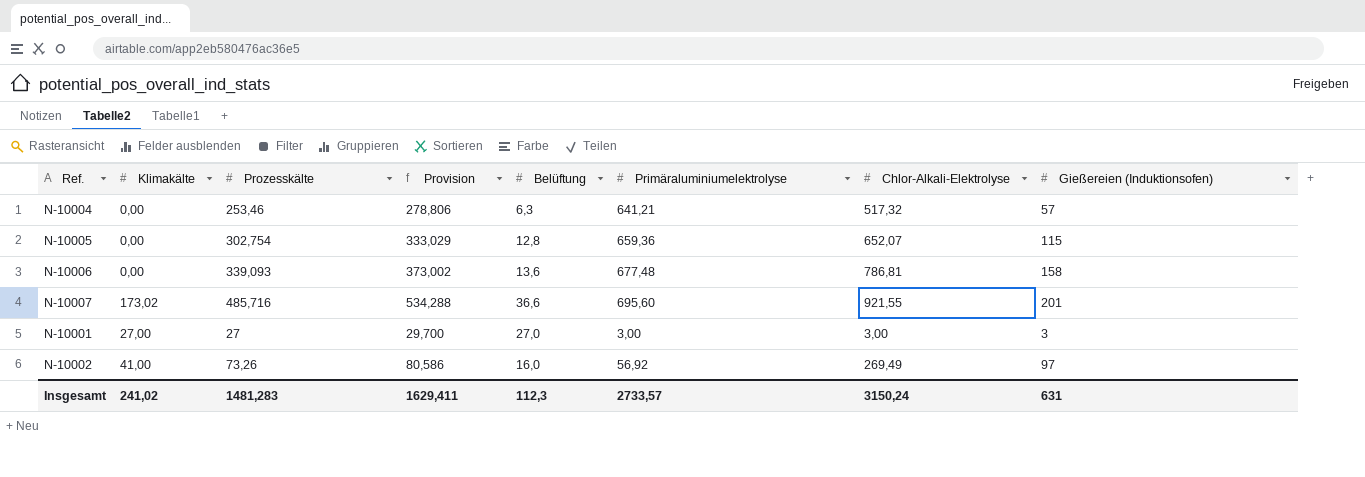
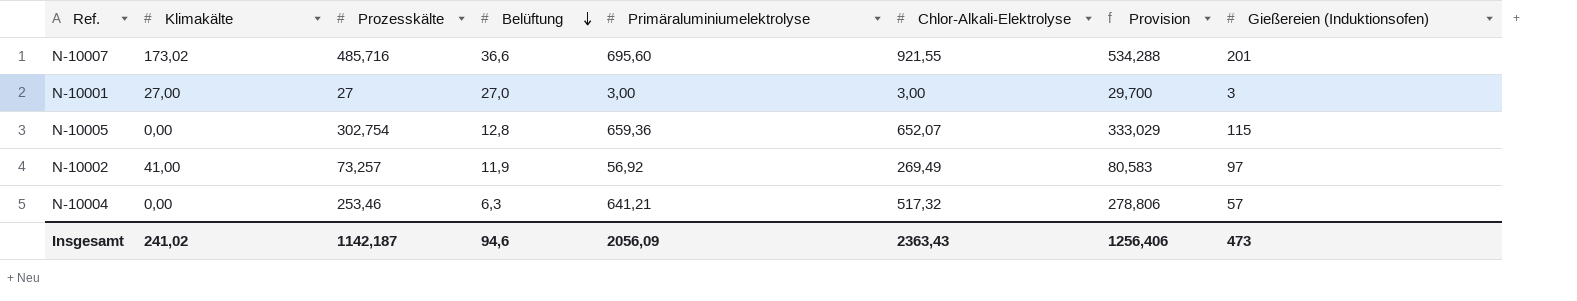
row order: none -> Belüftung descending
column Provision | position: 4 -> 7
row N-10006: 0,00 | 339,093 | 373,002 | 13,6 | 677,48 | 786,81 | 158 -> none
N-10002 | Prozesskälte: 73,26 -> 73,257
N-10002 | Belüftung: 16,0 -> 11,9
N-10002 | Provision: 80,586 -> 80,583
Insgesamt | Prozesskälte: 1481,283 -> 1142,187
Insgesamt | Belüftung: 112,3 -> 94,6
Insgesamt | Primäraluminiumelektrolyse: 2733,57 -> 2056,09
Insgesamt | Chlor-Alkali-Elektrolyse: 3150,24 -> 2363,43
Insgesamt | Provision: 1629,411 -> 1256,406
Insgesamt | Gießereien (Induktionsofen): 631 -> 473

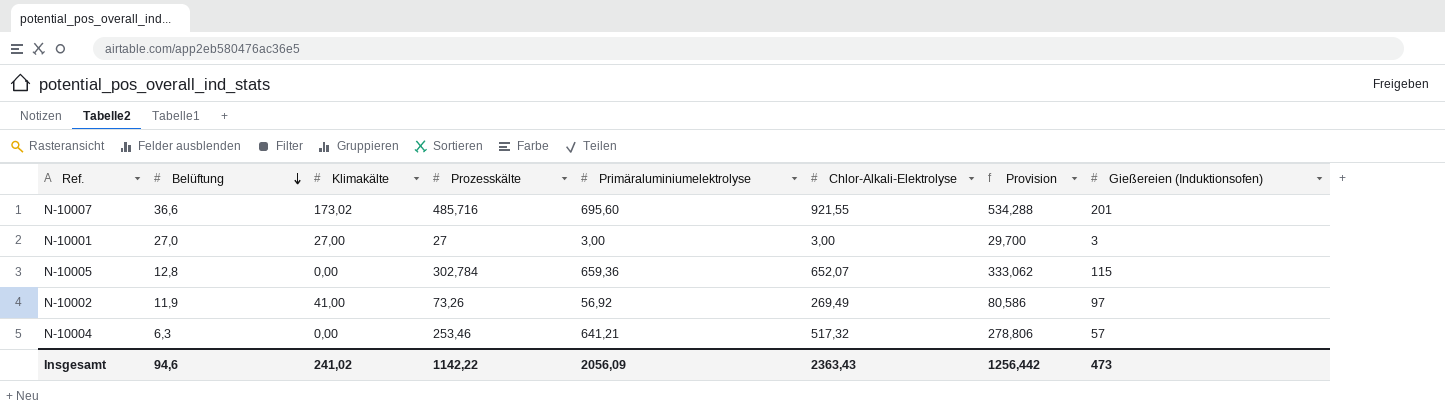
column Belüftung | position: 4 -> 2
N-10005 | Prozesskälte: 302,754 -> 302,784
N-10005 | Provision: 333,029 -> 333,062
N-10002 | Prozesskälte: 73,257 -> 73,26
N-10002 | Provision: 80,583 -> 80,586
Insgesamt | Prozesskälte: 1142,187 -> 1142,22
Insgesamt | Provision: 1256,406 -> 1256,442

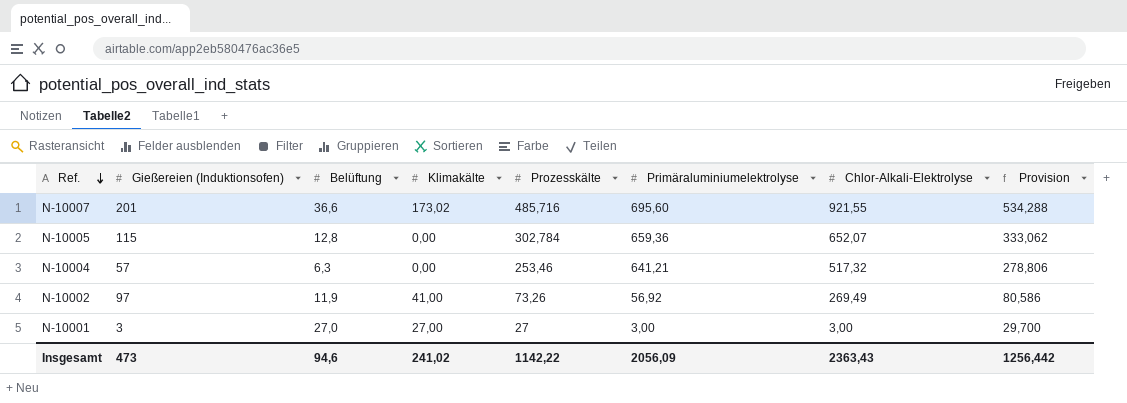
row order: Belüftung descending -> Ref. descending
column Gießereien (Induktionsofen) | position: 8 -> 2

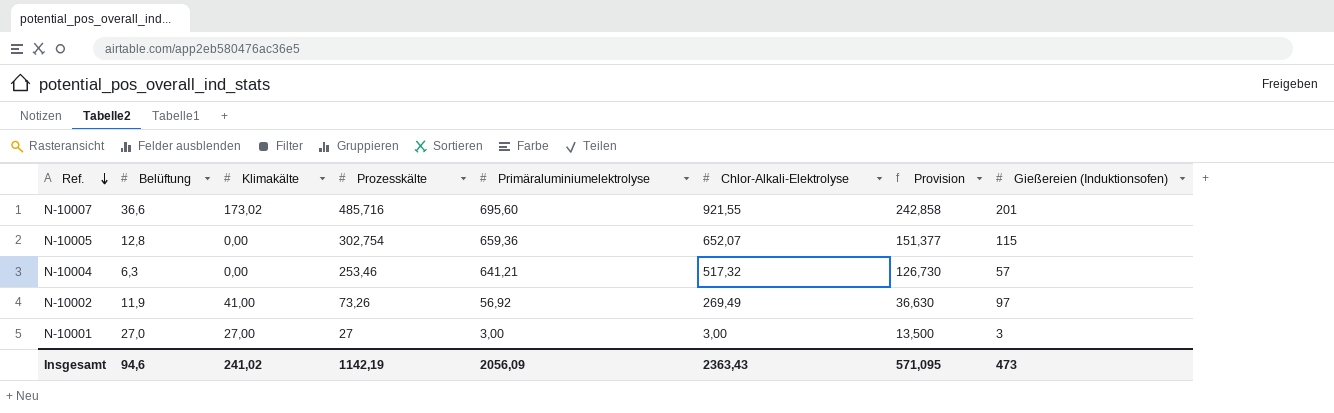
column Provision | formula: [Prozesskälte] * 1,1 -> [Prozesskälte] * 0,5
column Gießereien (Induktionsofen) | position: 2 -> 8
N-10005 | Prozesskälte: 302,784 -> 302,754
Insgesamt | Prozesskälte: 1142,22 -> 1142,19
Insgesamt | Provision: 1256,442 -> 571,095

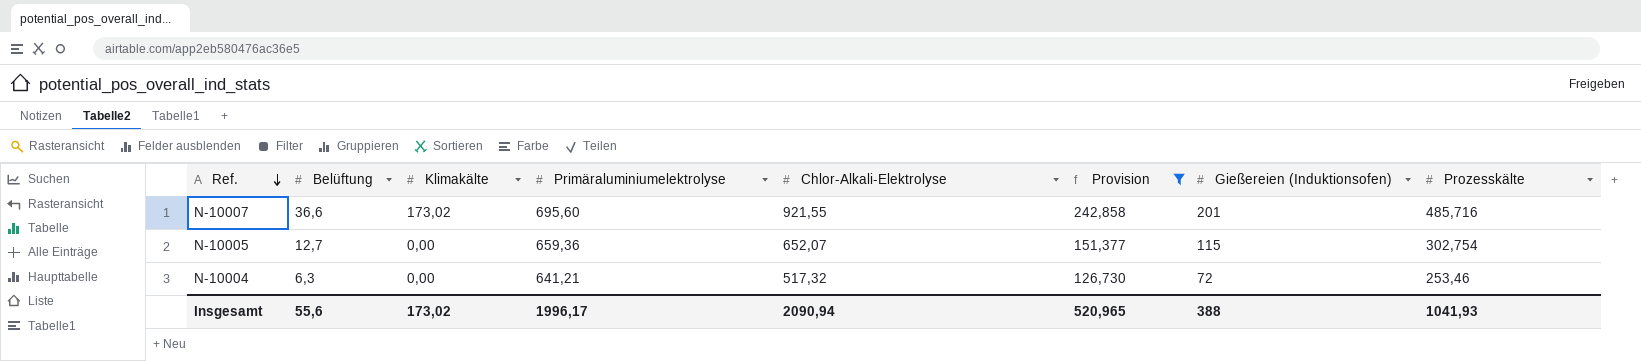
filter: none -> Provision >= 126,730
column Prozesskälte | position: 4 -> 8
N-10005 | Belüftung: 12,8 -> 12,7
N-10004 | Gießereien (Induktionsofen): 57 -> 72
Insgesamt | Belüftung: 94,6 -> 55,6
Insgesamt | Klimakälte: 241,02 -> 173,02
Insgesamt | Primäraluminiumelektrolyse: 2056,09 -> 1996,17
Insgesamt | Chlor-Alkali-Elektrolyse: 2363,43 -> 2090,94
Insgesamt | Provision: 571,095 -> 520,965
Insgesamt | Gießereien (Induktionsofen): 473 -> 388
Insgesamt | Prozesskälte: 1142,19 -> 1041,93

